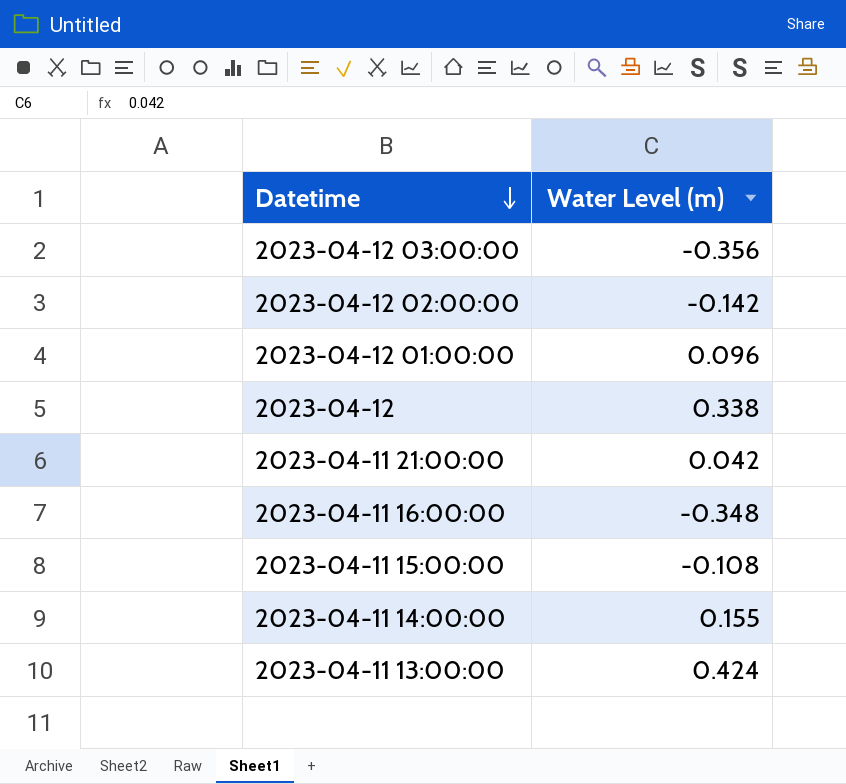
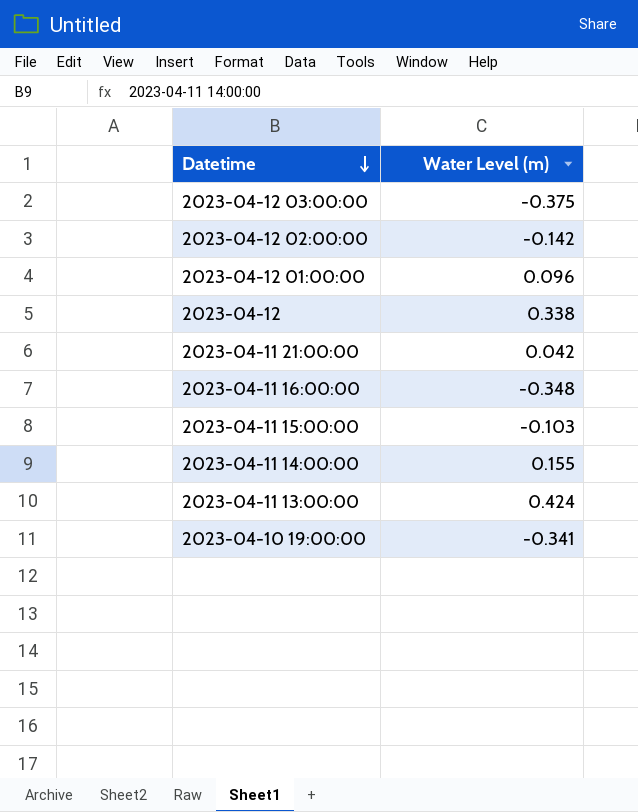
2023-04-12 03:00:00 | Water Level (m): -0.356 -> -0.375
2023-04-11 15:00:00 | Water Level (m): -0.108 -> -0.103
row 2023-04-10 19:00:00: none -> -0.341

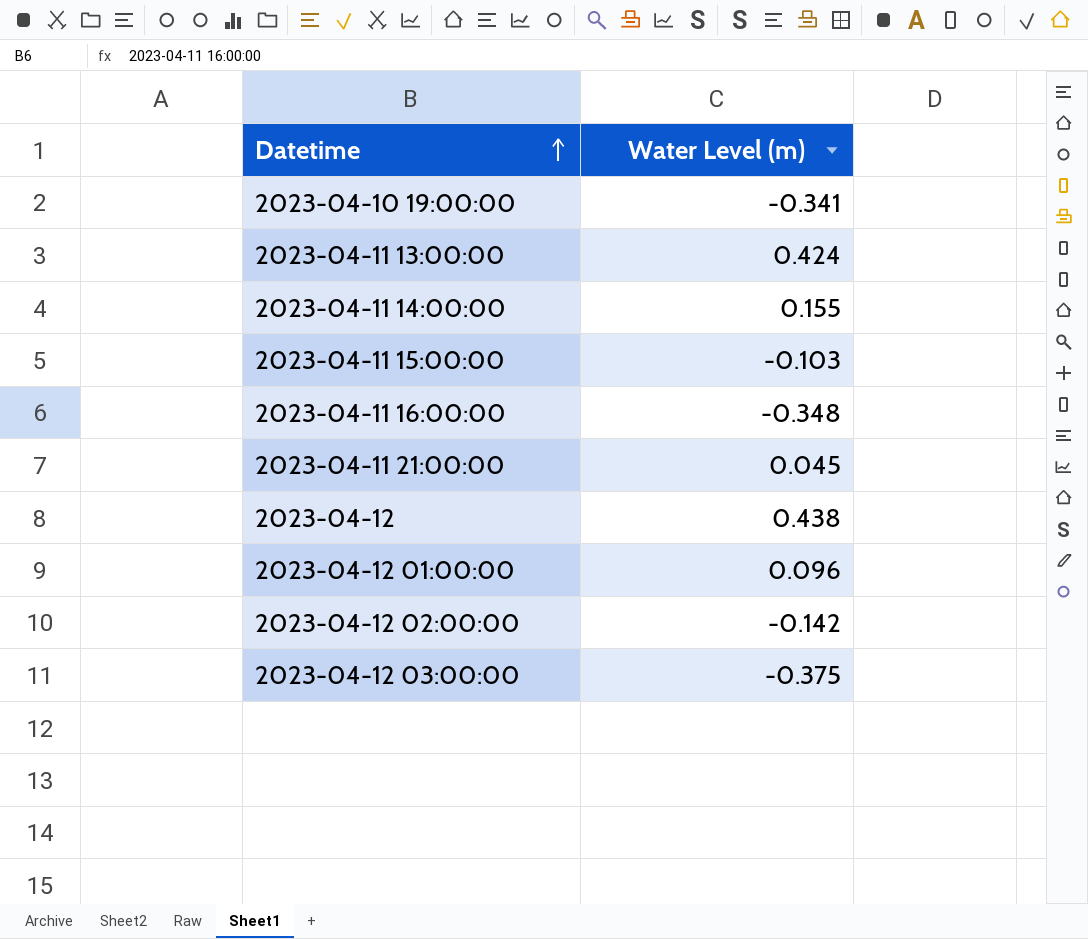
row order: Datetime descending -> Datetime ascending
2023-04-11 21:00:00 | Water Level (m): 0.042 -> 0.045
2023-04-12 | Water Level (m): 0.338 -> 0.438

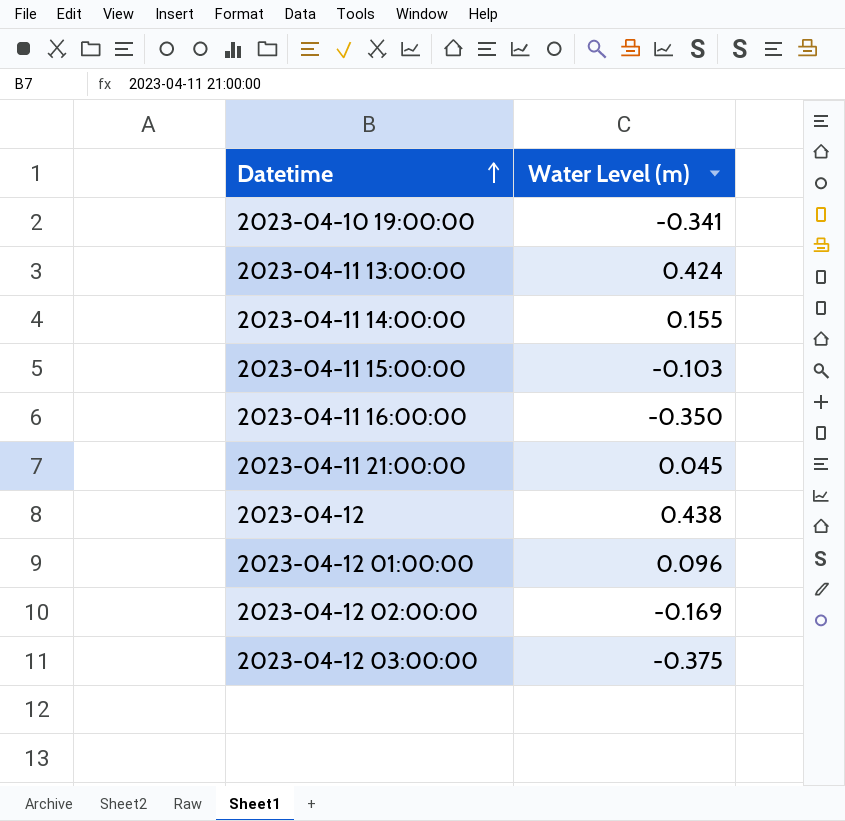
2023-04-11 16:00:00 | Water Level (m): -0.348 -> -0.350
2023-04-12 02:00:00 | Water Level (m): -0.142 -> -0.169

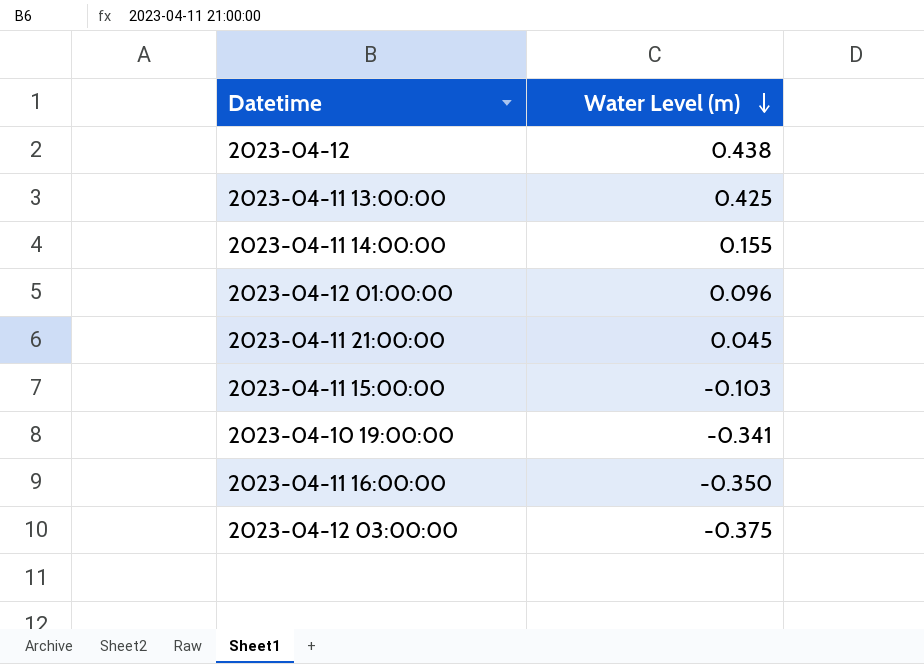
row order: Datetime ascending -> Water Level (m) descending
row 2023-04-12 02:00:00: -0.169 -> none
2023-04-11 13:00:00 | Water Level (m): 0.424 -> 0.425

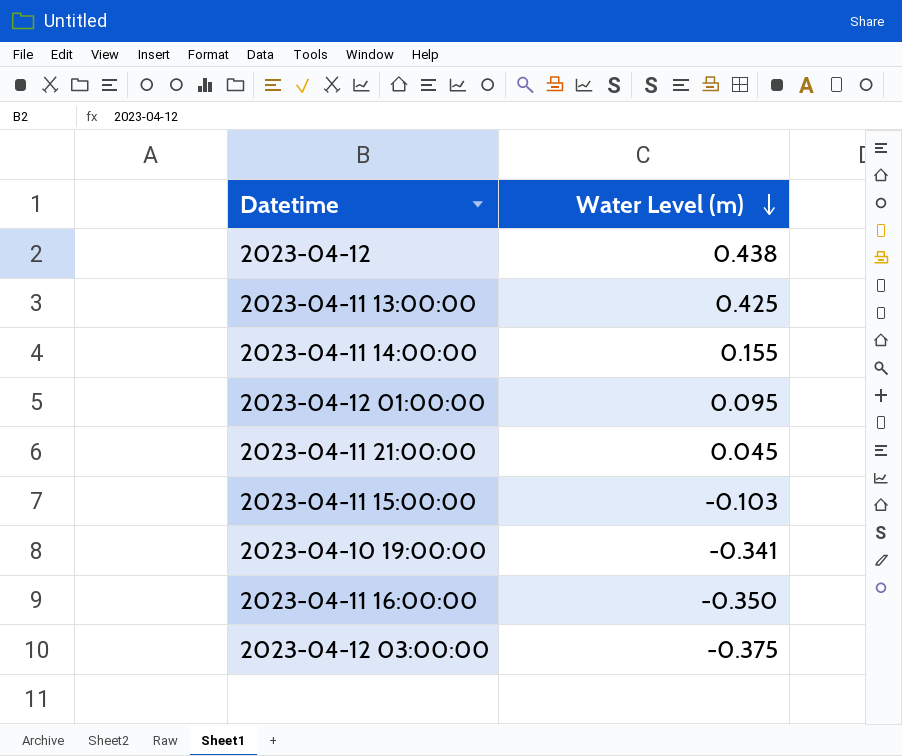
2023-04-12 01:00:00 | Water Level (m): 0.096 -> 0.095

